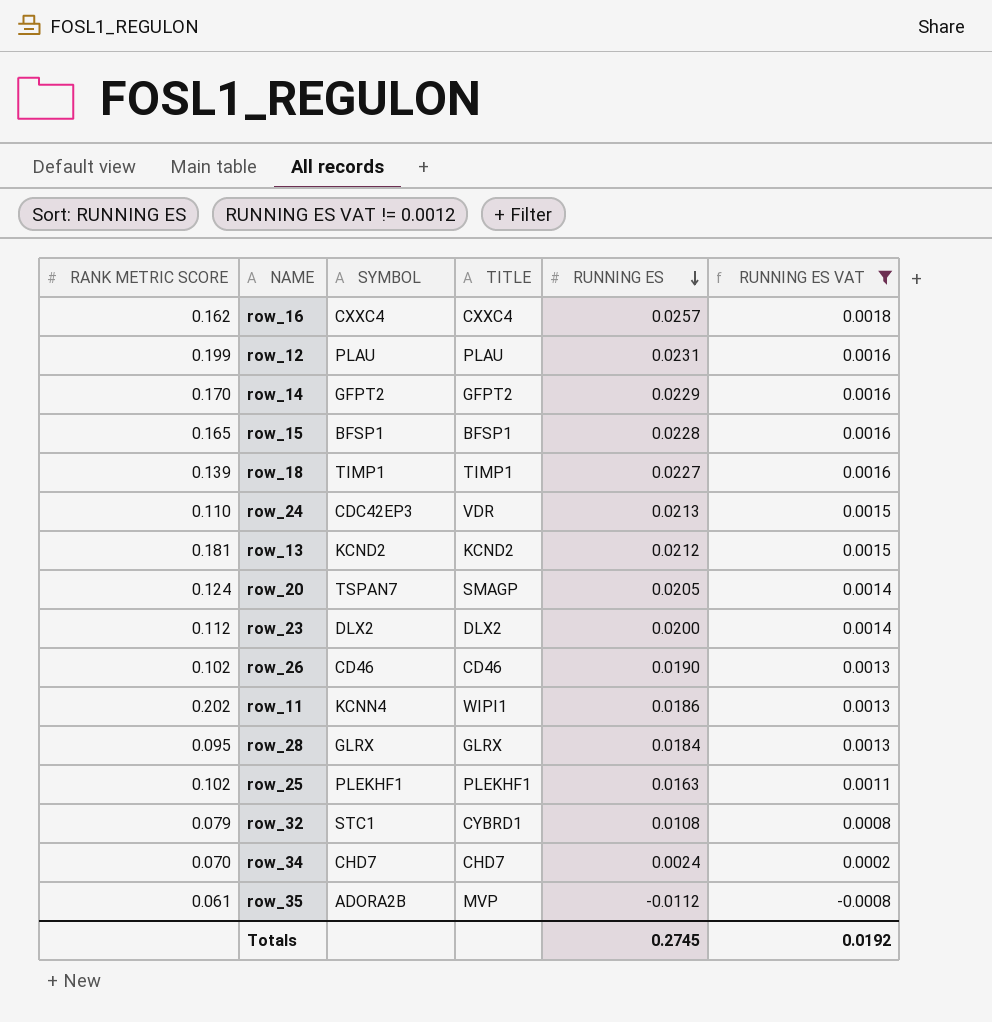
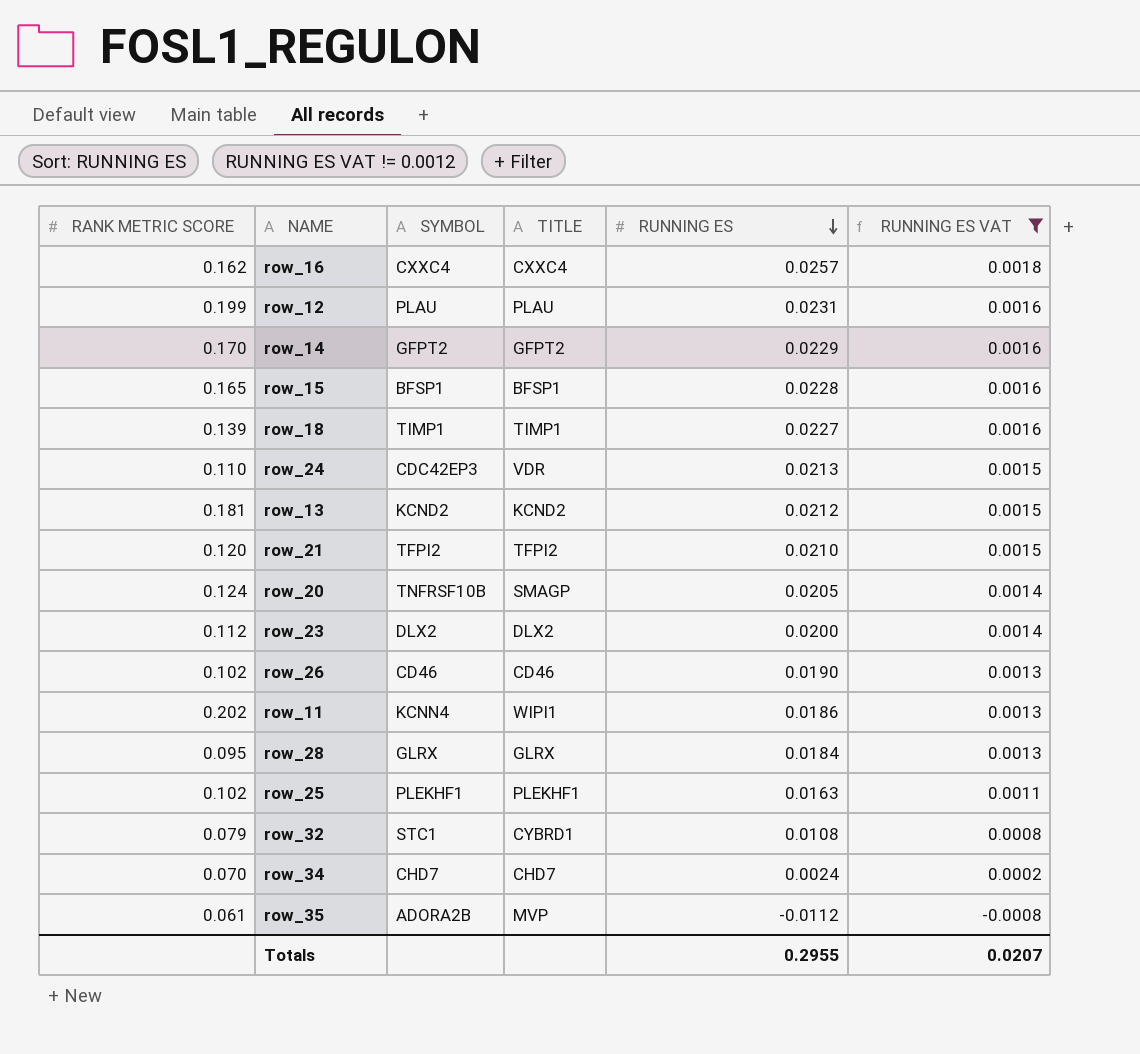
row row_21: none -> 0.120 | TFPI2 | TFPI2 | 0.0210 | 0.0015
row_20 | SYMBOL: TSPAN7 -> TNFRSF10B
Totals | RUNNING ES: 0.2745 -> 0.2955
Totals | RUNNING ES VAT: 0.0192 -> 0.0207

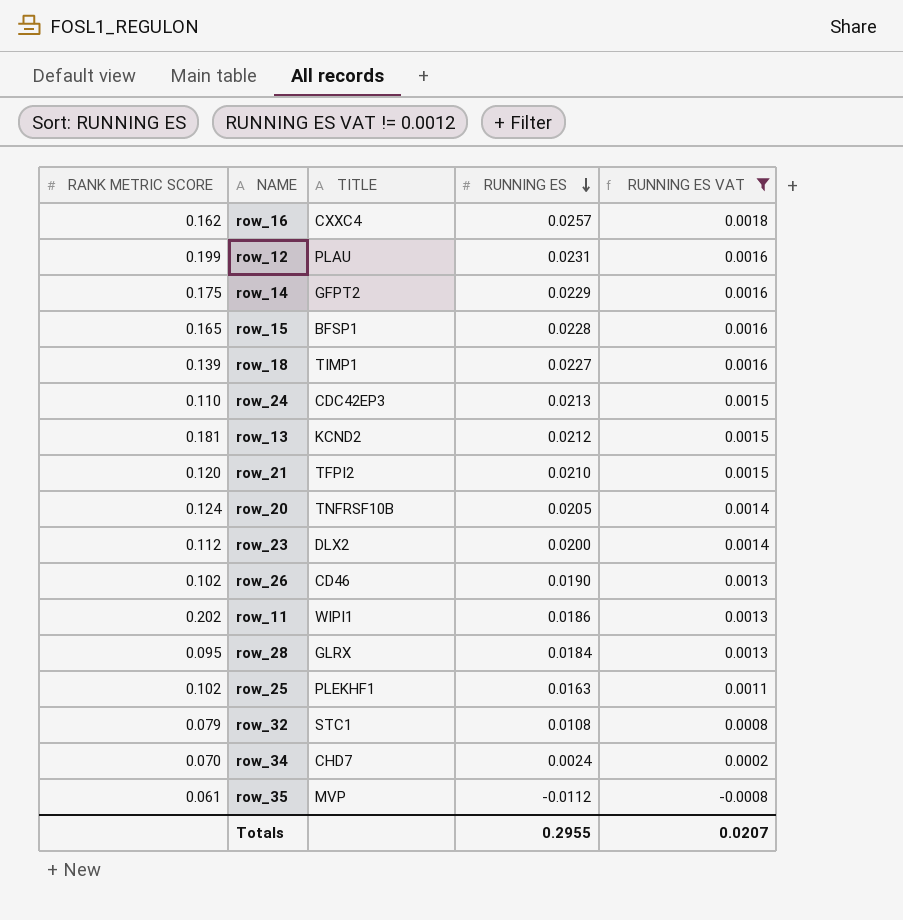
column SYMBOL | position: 3 -> none
row_14 | RANK METRIC SCORE: 0.170 -> 0.175
row_24 | TITLE: VDR -> CDC42EP3
row_20 | TITLE: SMAGP -> TNFRSF10B
row_32 | TITLE: CYBRD1 -> STC1

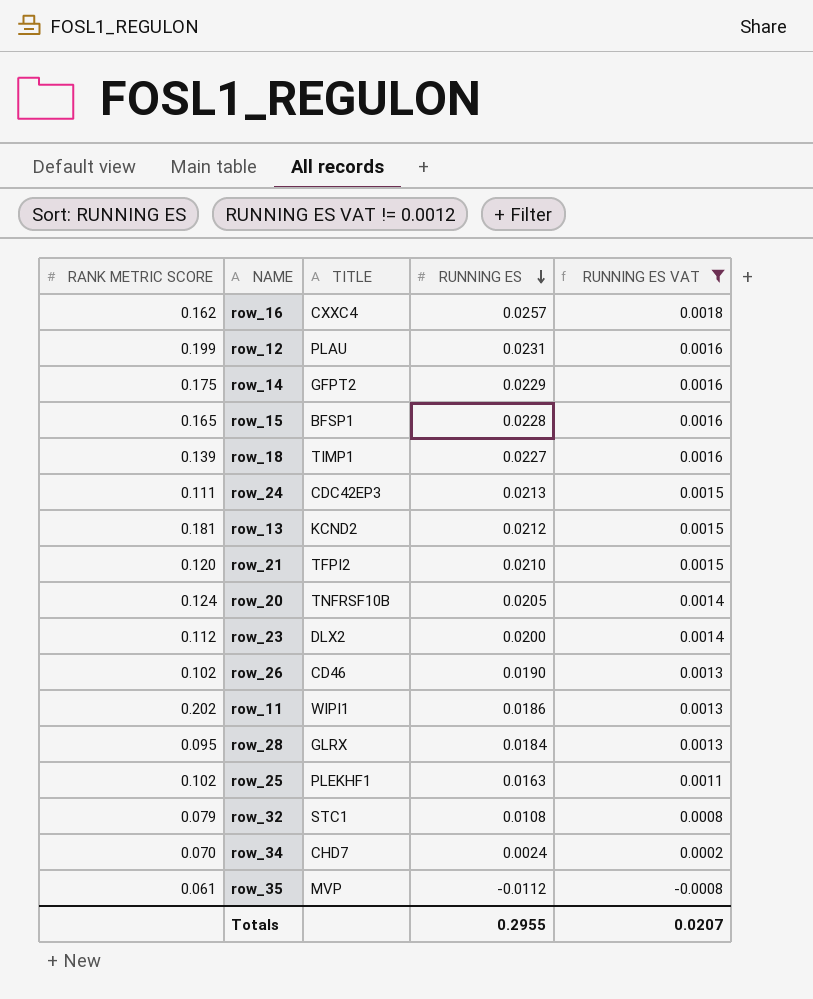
row_24 | RANK METRIC SCORE: 0.110 -> 0.111

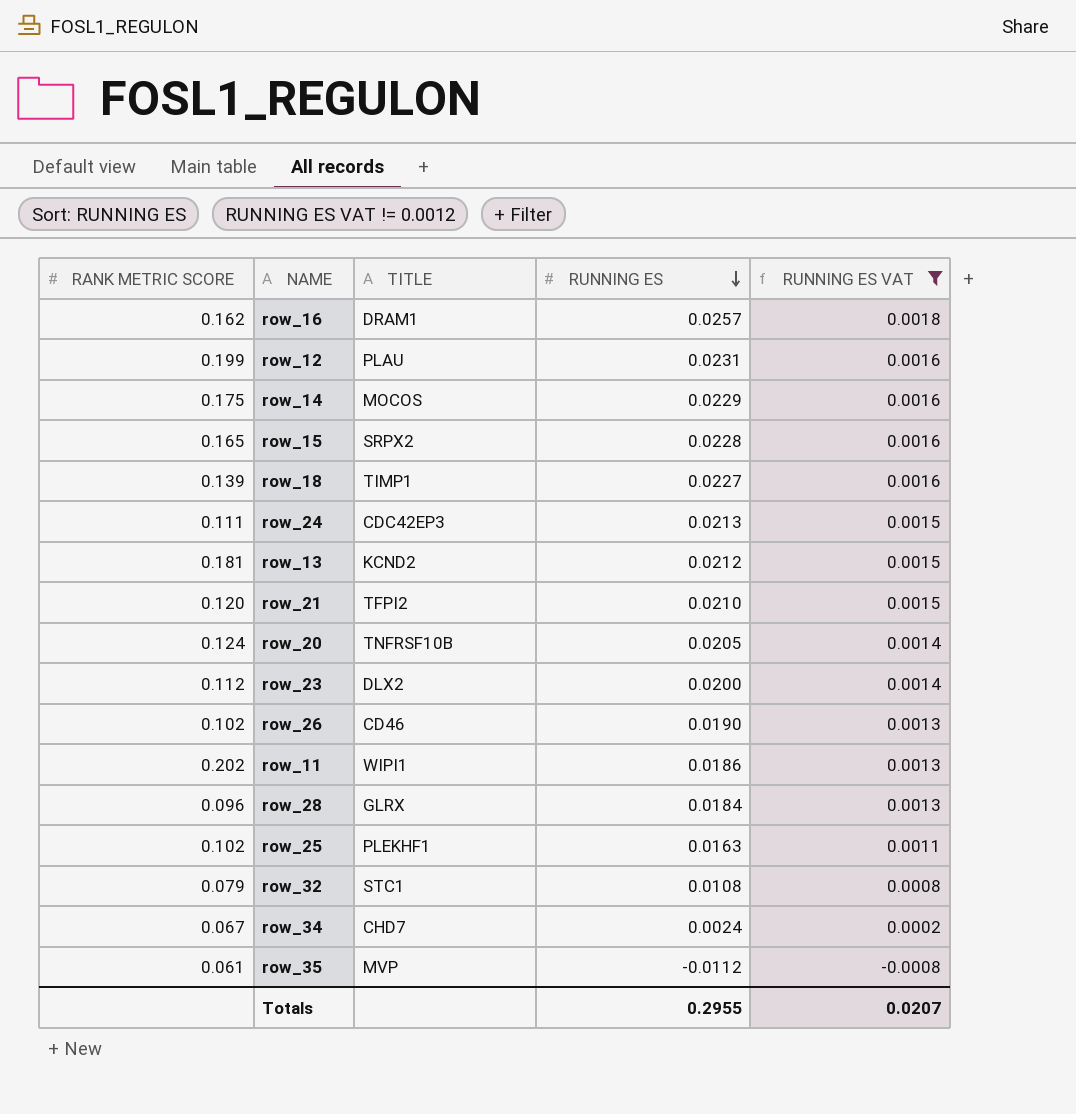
row_16 | TITLE: CXXC4 -> DRAM1
row_14 | TITLE: GFPT2 -> MOCOS
row_15 | TITLE: BFSP1 -> SRPX2
row_28 | RANK METRIC SCORE: 0.095 -> 0.096
row_34 | RANK METRIC SCORE: 0.070 -> 0.067

